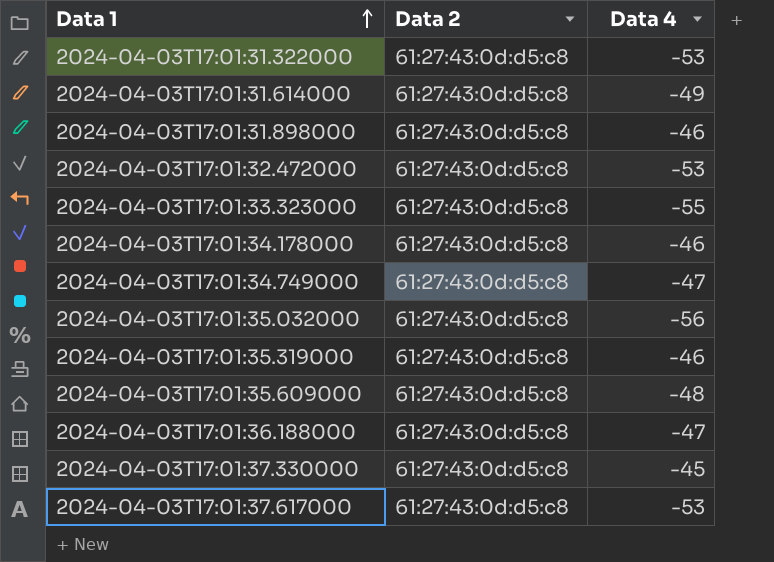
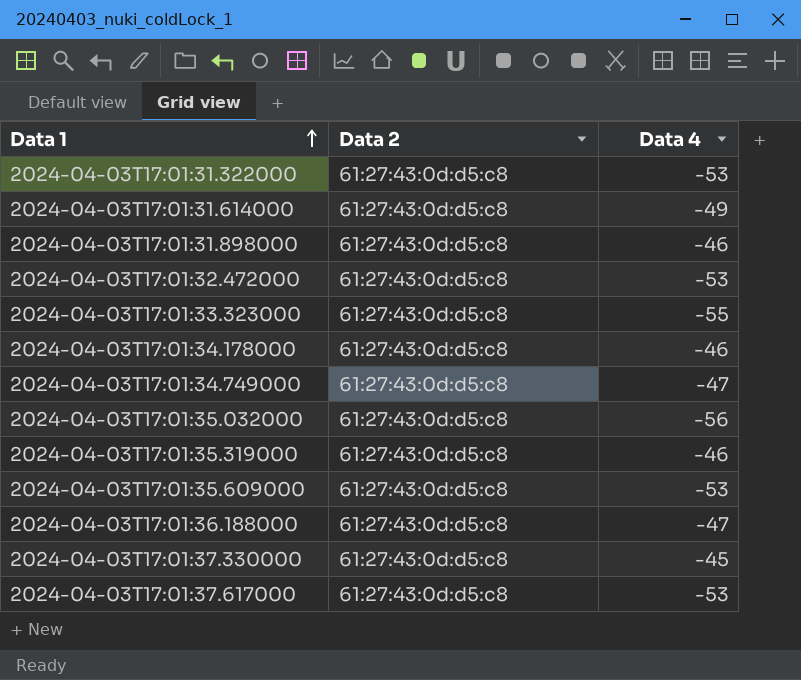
2024-04-03T17:01:35.609000 | Data 4: -48 -> -53

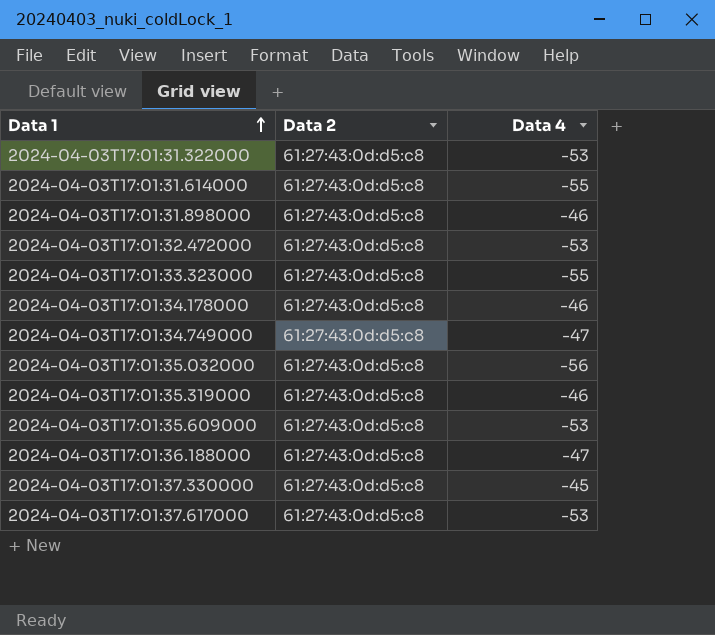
2024-04-03T17:01:31.614000 | Data 4: -49 -> -55

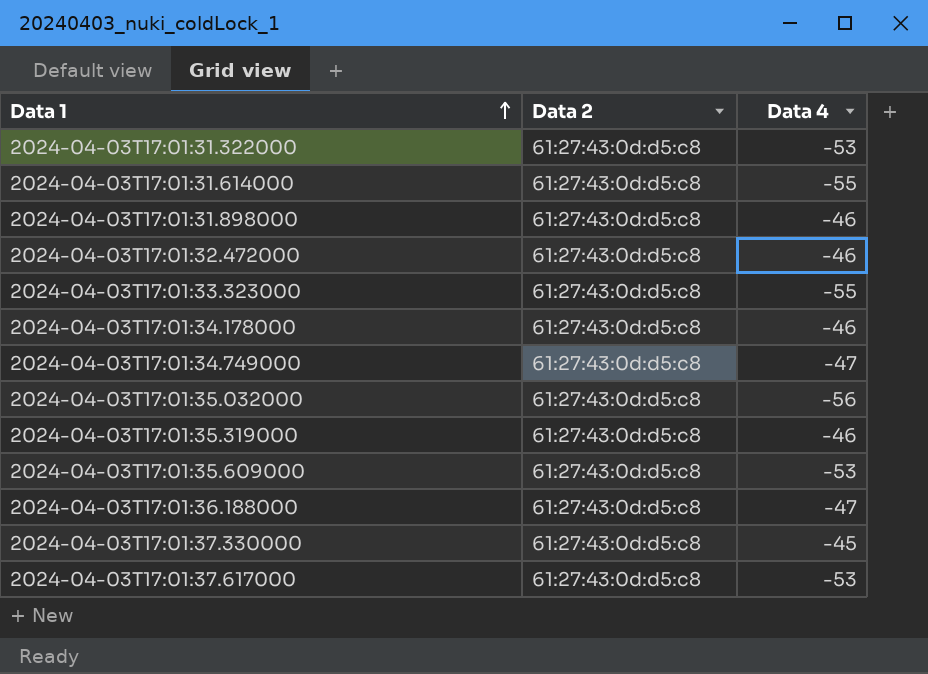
2024-04-03T17:01:32.472000 | Data 4: -53 -> -46

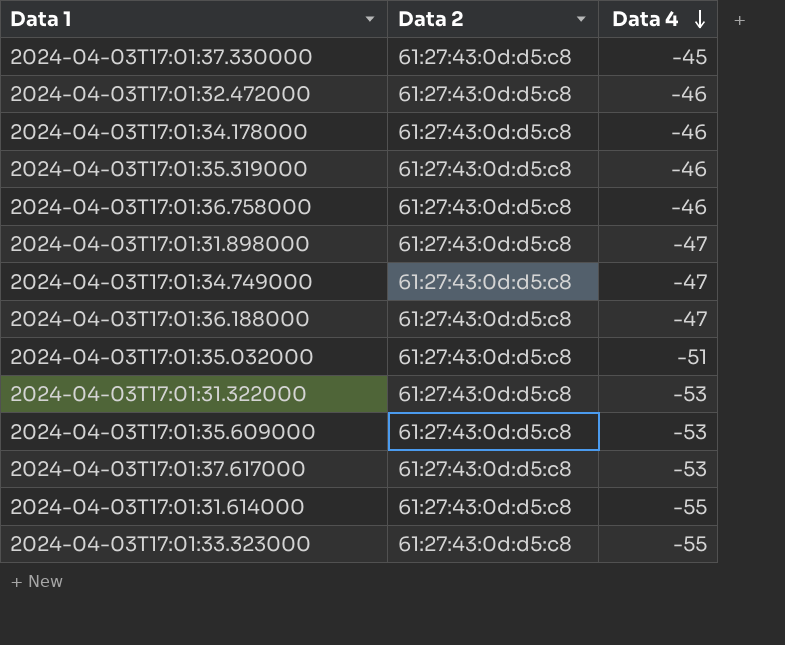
row order: Data 1 ascending -> Data 4 descending
row 2024-04-03T17:01:36.758000: none -> 61:27:43:0d:d5:c8 | -46
2024-04-03T17:01:31.898000 | Data 4: -46 -> -47
2024-04-03T17:01:35.032000 | Data 4: -56 -> -51

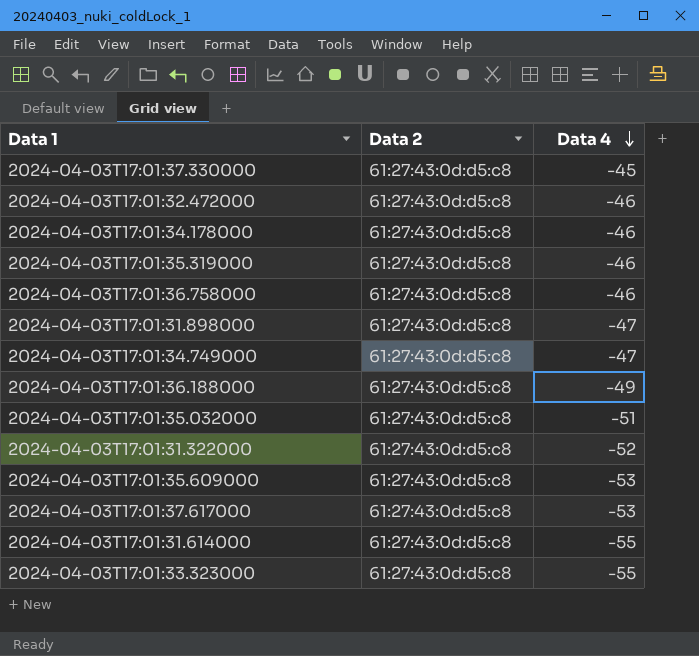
2024-04-03T17:01:36.188000 | Data 4: -47 -> -49
2024-04-03T17:01:31.322000 | Data 4: -53 -> -52

